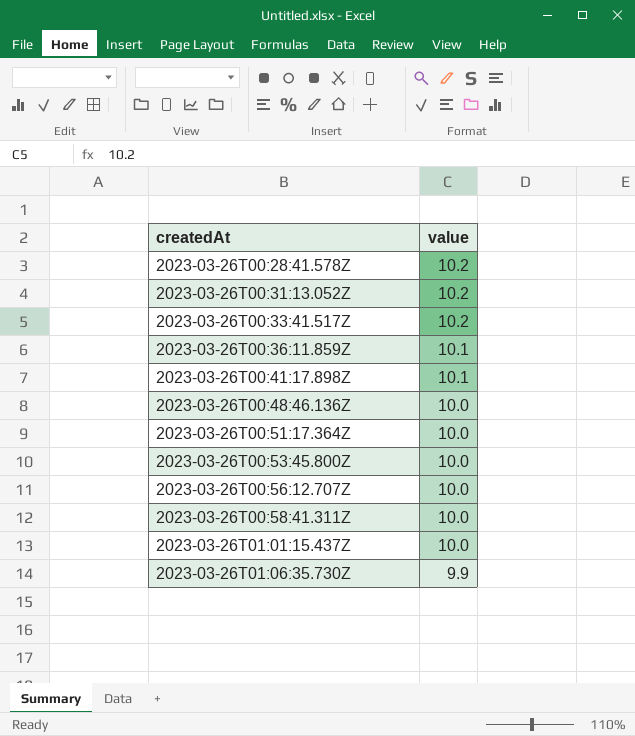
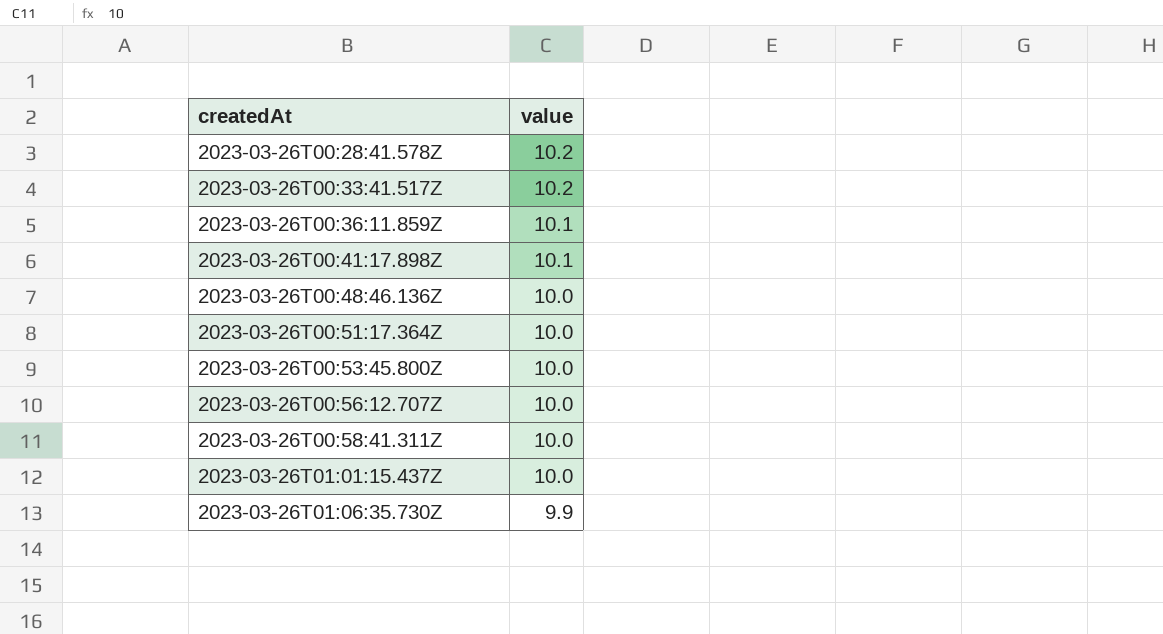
row 2023-03-26T00:31:13.052Z: 10.2 -> none

